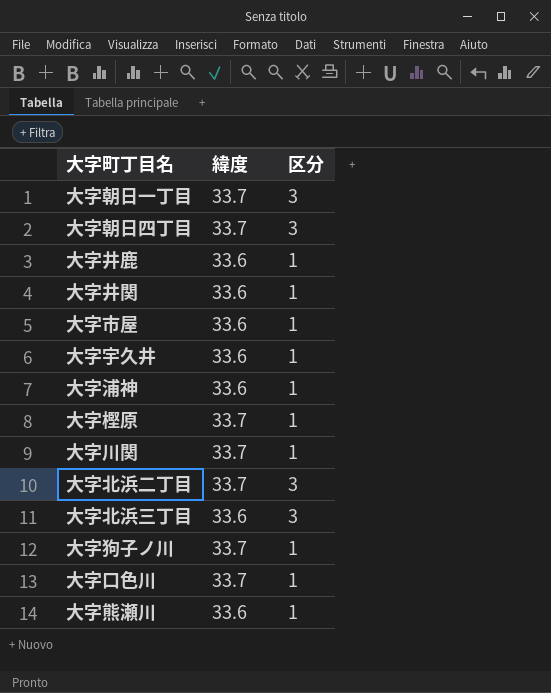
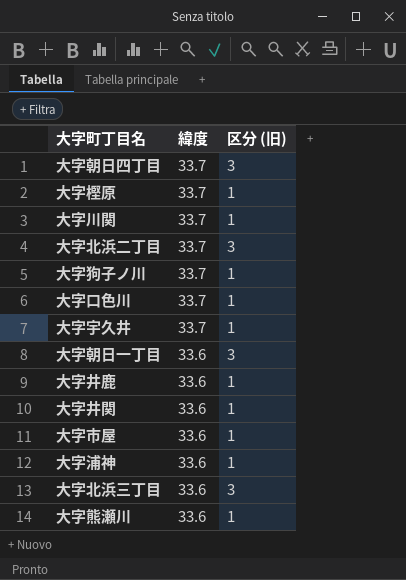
row order: none -> 緯度 descending
column name: 区分 -> 区分 (旧)
大字宇久井 | 緯度: 33.6 -> 33.7
大字朝日一丁目 | 緯度: 33.7 -> 33.6

